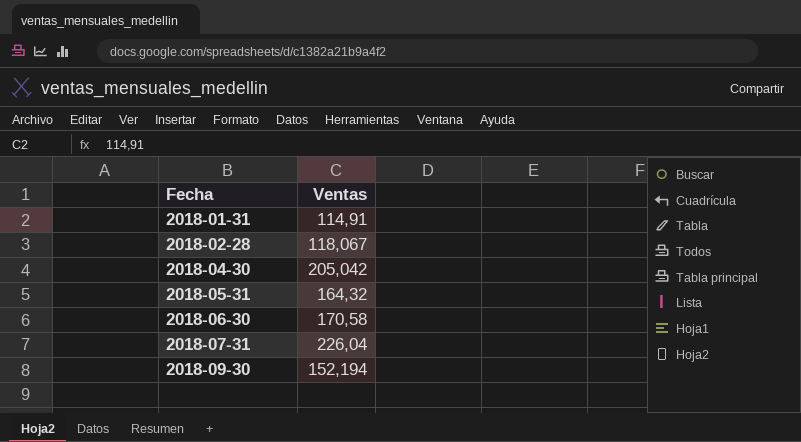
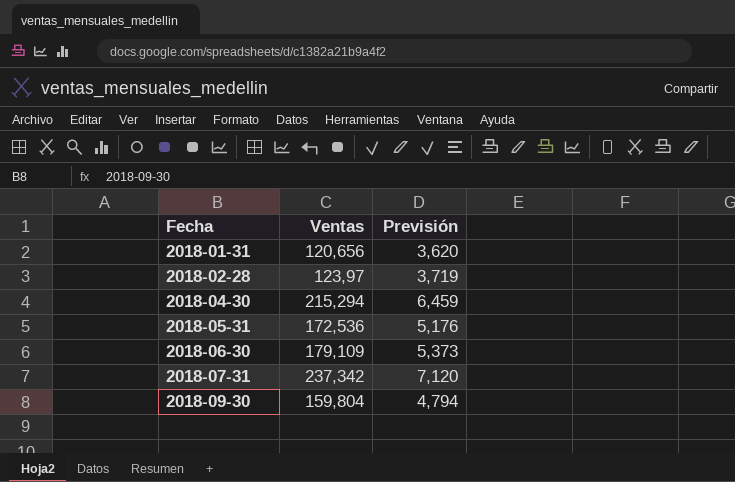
column Previsión | formula: none -> [Ventas] * 0,03
2018-01-31 | Ventas: 114,91 -> 120,656
2018-02-28 | Ventas: 118,067 -> 123,97
2018-04-30 | Ventas: 205,042 -> 215,294
2018-05-31 | Ventas: 164,32 -> 172,536
2018-06-30 | Ventas: 170,58 -> 179,109
2018-07-31 | Ventas: 226,04 -> 237,342
2018-09-30 | Ventas: 152,194 -> 159,804

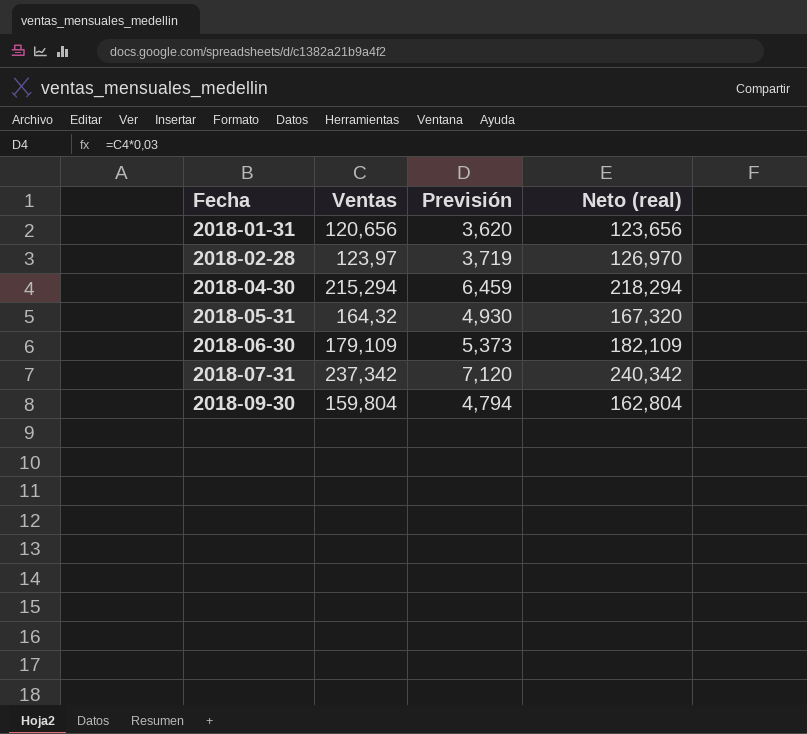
column Neto (real) | formula: none -> [Ventas] + 3
2018-05-31 | Ventas: 172,536 -> 164,32
2018-05-31 | Previsión: 5,176 -> 4,930

